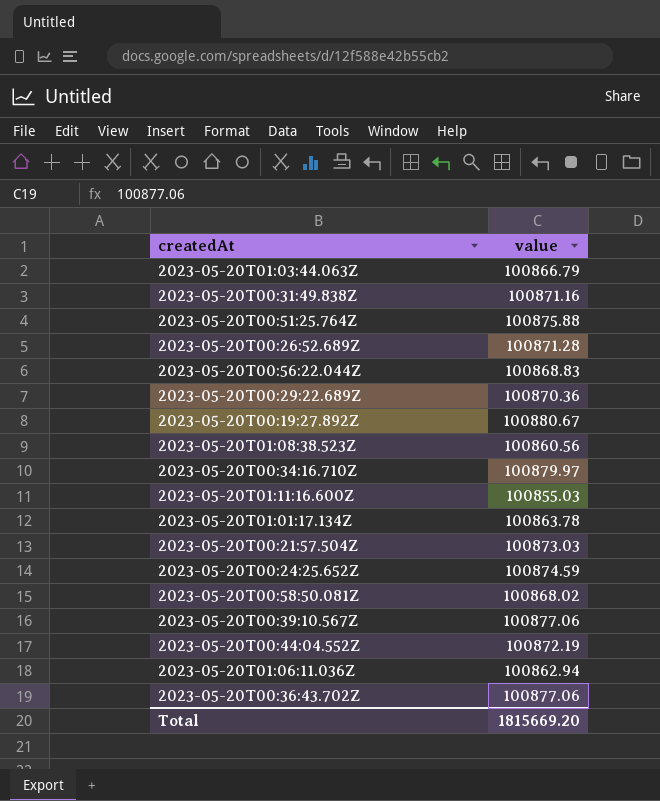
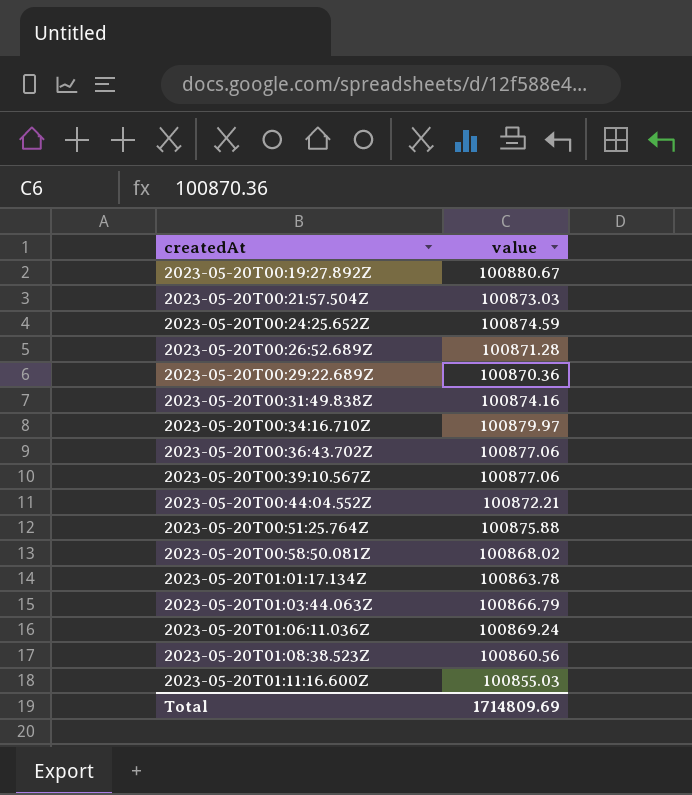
row order: none -> createdAt ascending
row 2023-05-20T00:56:22.044Z: 100868.83 -> none
2023-05-20T00:31:49.838Z | value: 100871.16 -> 100874.16
2023-05-20T00:44:04.552Z | value: 100872.19 -> 100872.21
2023-05-20T01:06:11.036Z | value: 100862.94 -> 100869.24
Total | value: 1815669.20 -> 1714809.69

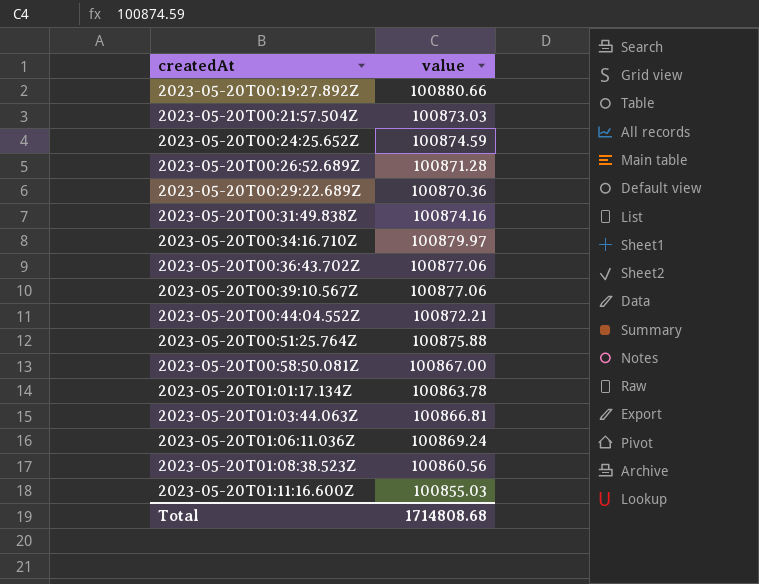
2023-05-20T00:19:27.892Z | value: 100880.67 -> 100880.66
2023-05-20T00:58:50.081Z | value: 100868.02 -> 100867.00
2023-05-20T01:03:44.063Z | value: 100866.79 -> 100866.81
Total | value: 1714809.69 -> 1714808.68

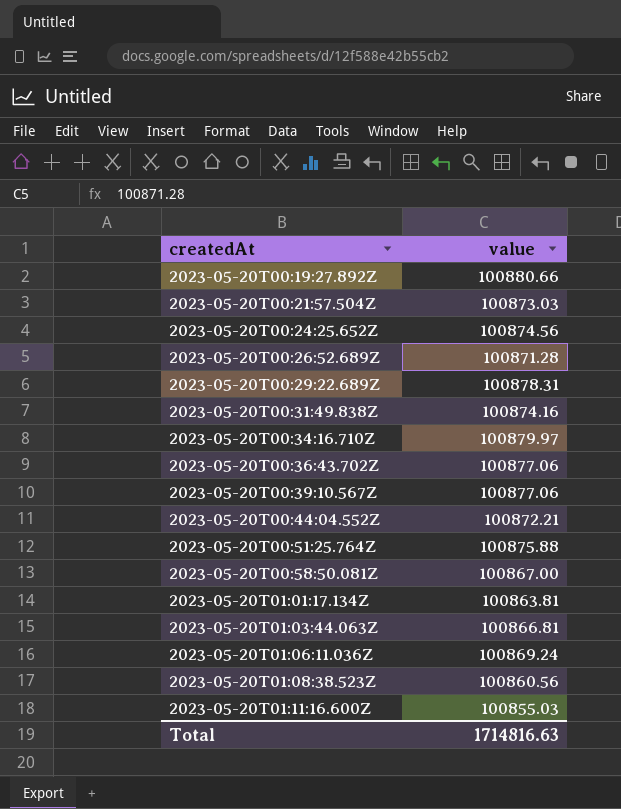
2023-05-20T00:24:25.652Z | value: 100874.59 -> 100874.56
2023-05-20T00:29:22.689Z | value: 100870.36 -> 100878.31
2023-05-20T01:01:17.134Z | value: 100863.78 -> 100863.81
Total | value: 1714808.68 -> 1714816.63

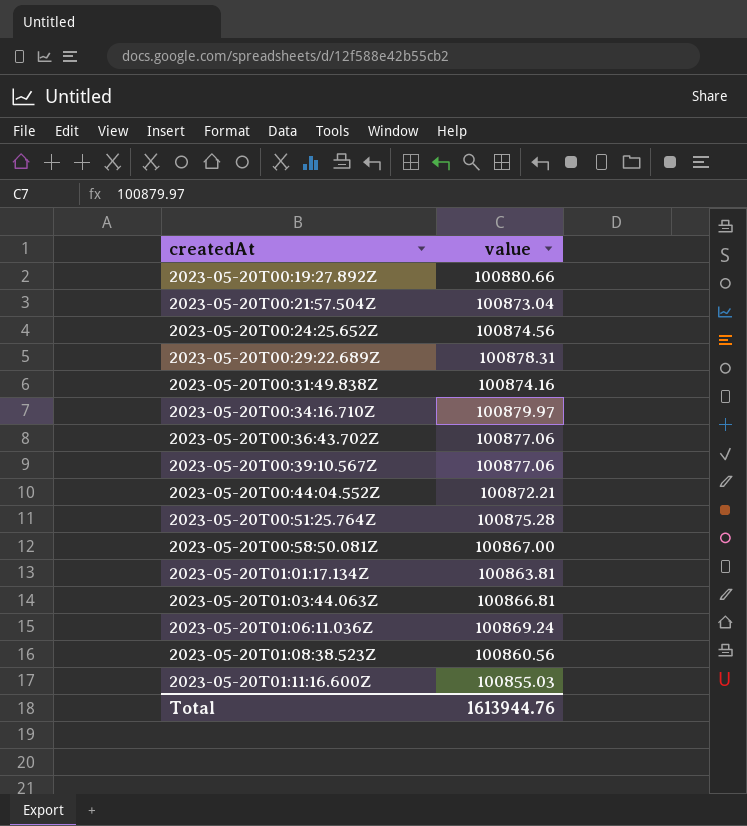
row 2023-05-20T00:26:52.689Z: 100871.28 -> none
2023-05-20T00:21:57.504Z | value: 100873.03 -> 100873.04
2023-05-20T00:51:25.764Z | value: 100875.88 -> 100875.28
Total | value: 1714816.63 -> 1613944.76

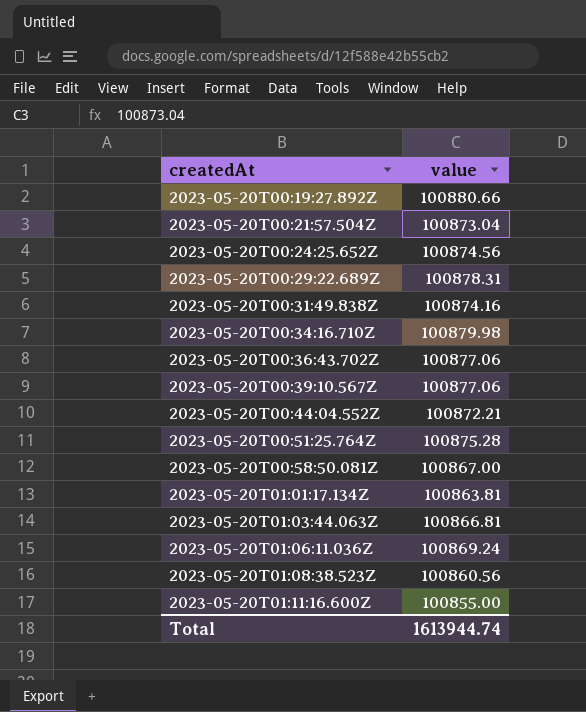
2023-05-20T00:34:16.710Z | value: 100879.97 -> 100879.98
2023-05-20T01:11:16.600Z | value: 100855.03 -> 100855.00
Total | value: 1613944.76 -> 1613944.74

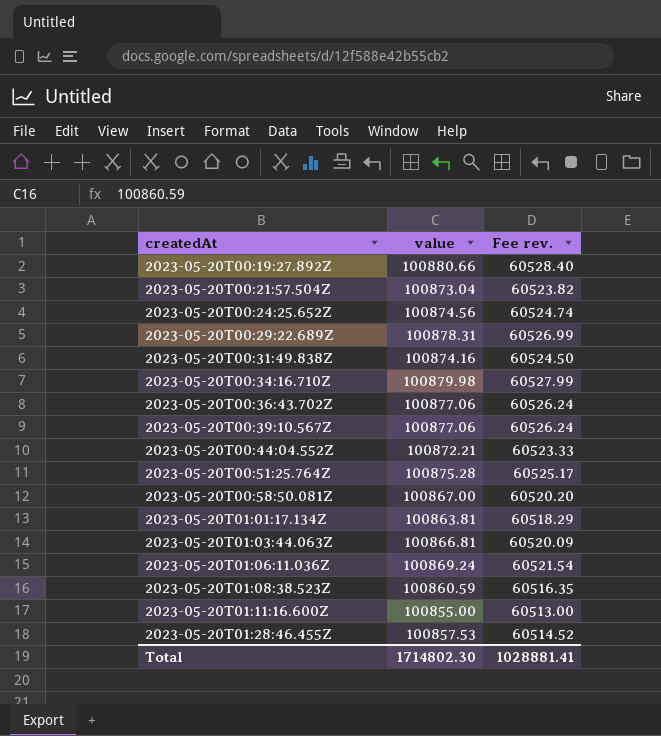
column Fee rev. | formula: none -> [value] * 0.6
2023-05-20T01:08:38.523Z | value: 100860.56 -> 100860.59
row 2023-05-20T01:28:46.455Z: none -> 100857.53 | 60514.52
Total | value: 1613944.74 -> 1714802.30

